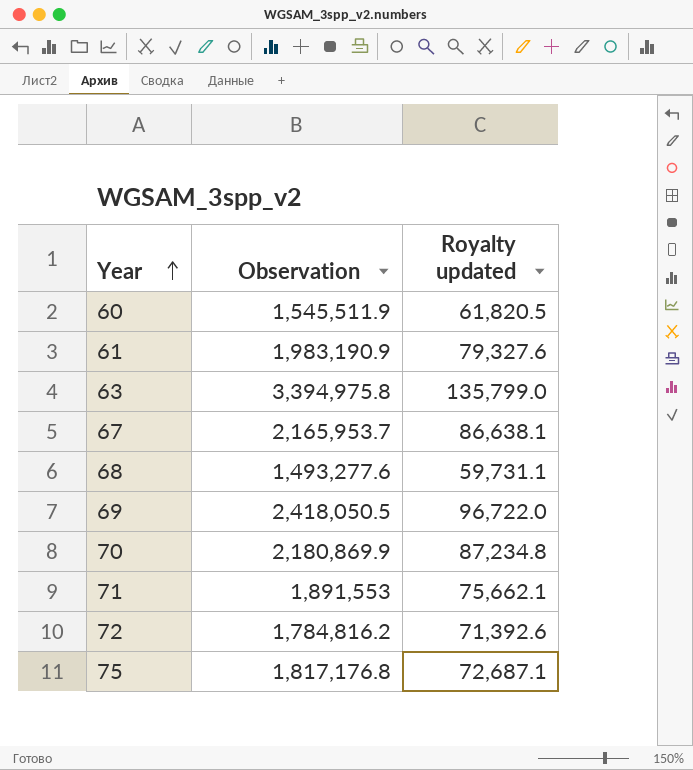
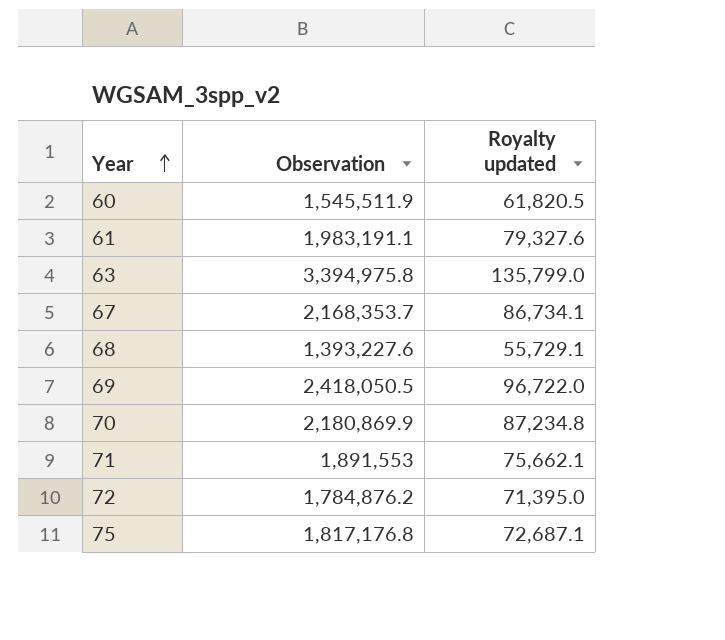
61 | Observation: 1,983,190.9 -> 1,983,191.1
67 | Observation: 2,165,953.7 -> 2,168,353.7
67 | Royalty updated: 86,638.1 -> 86,734.1
68 | Observation: 1,493,277.6 -> 1,393,227.6
68 | Royalty updated: 59,731.1 -> 55,729.1
72 | Observation: 1,784,816.2 -> 1,784,876.2
72 | Royalty updated: 71,392.6 -> 71,395.0

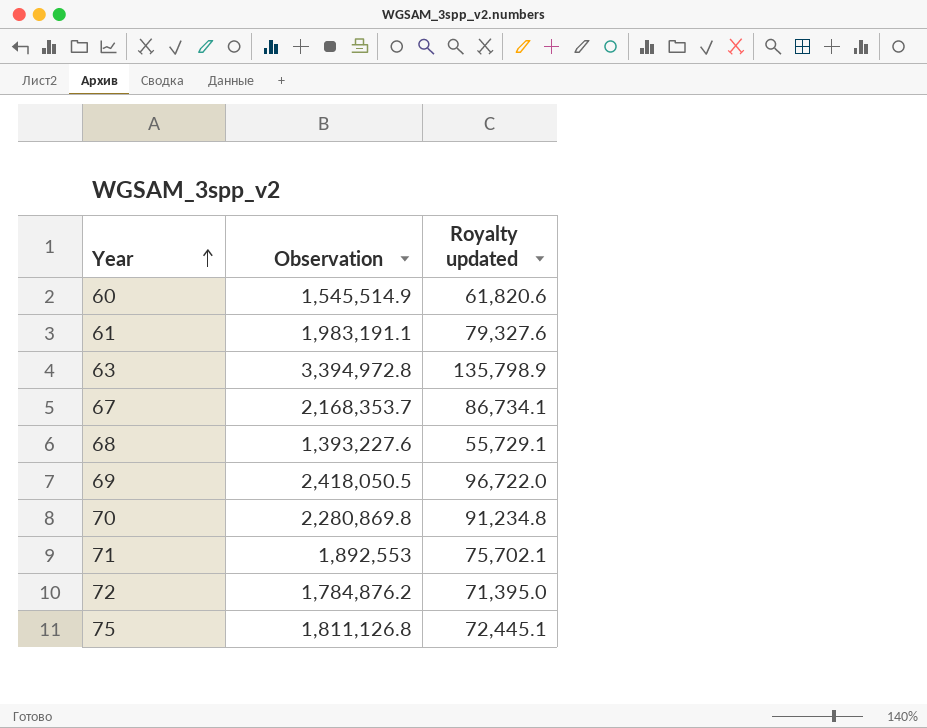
60 | Observation: 1,545,511.9 -> 1,545,514.9
60 | Royalty updated: 61,820.5 -> 61,820.6
63 | Observation: 3,394,975.8 -> 3,394,972.8
63 | Royalty updated: 135,799.0 -> 135,798.9
70 | Observation: 2,180,869.9 -> 2,280,869.8
70 | Royalty updated: 87,234.8 -> 91,234.8
71 | Observation: 1,891,553 -> 1,892,553
71 | Royalty updated: 75,662.1 -> 75,702.1
75 | Observation: 1,817,176.8 -> 1,811,126.8
75 | Royalty updated: 72,687.1 -> 72,445.1

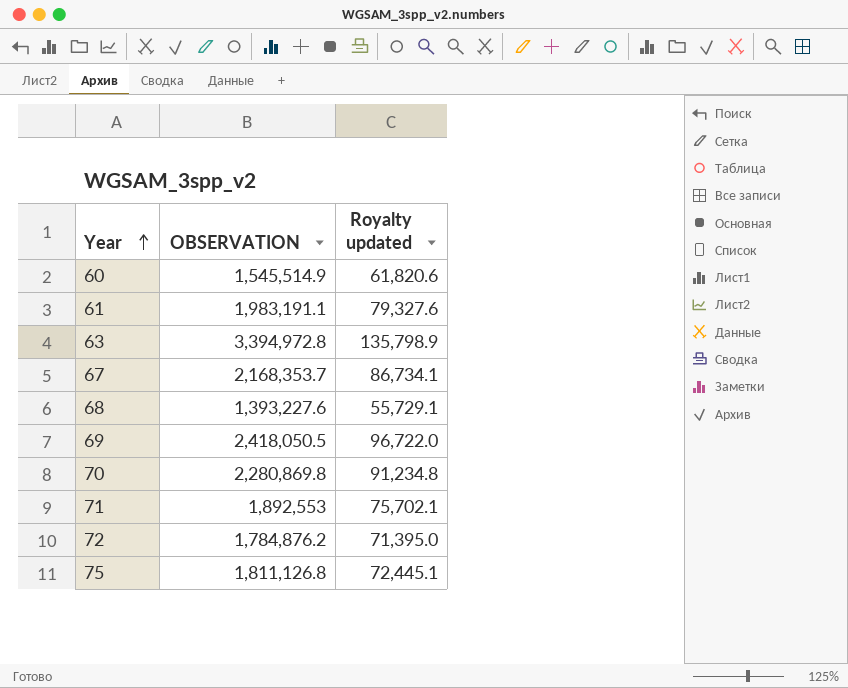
column name: Observation -> OBSERVATION

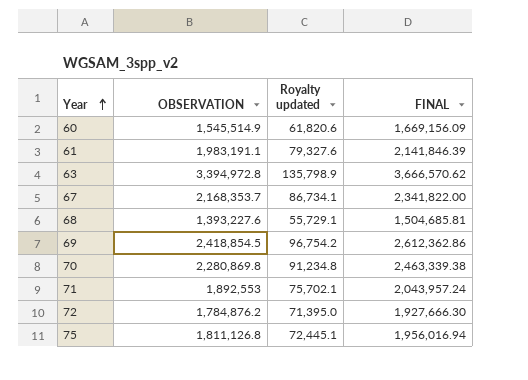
column FINAL | formula: none -> [OBSERVATION] * 1.08
69 | OBSERVATION: 2,418,050.5 -> 2,418,854.5
69 | Royalty updated: 96,722.0 -> 96,754.2

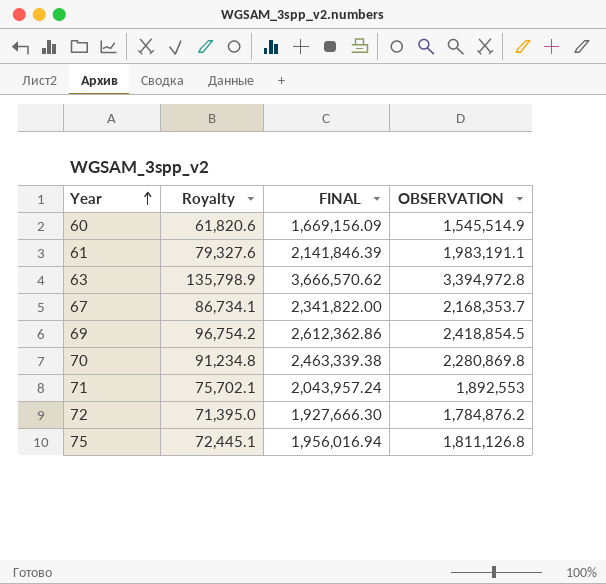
column name: Royalty updated -> Royalty
column OBSERVATION | position: 2 -> 4
row 68: 1,393,227.6 | 55,729.1 | 1,504,685.81 -> none

